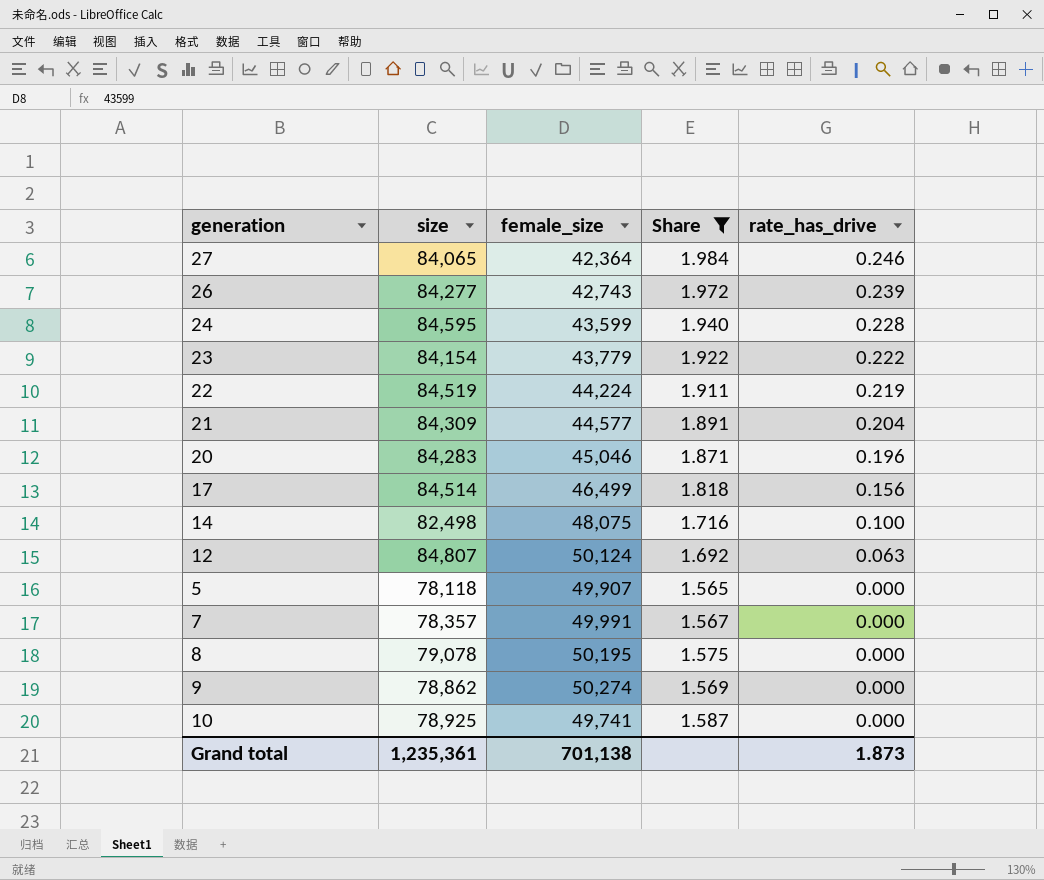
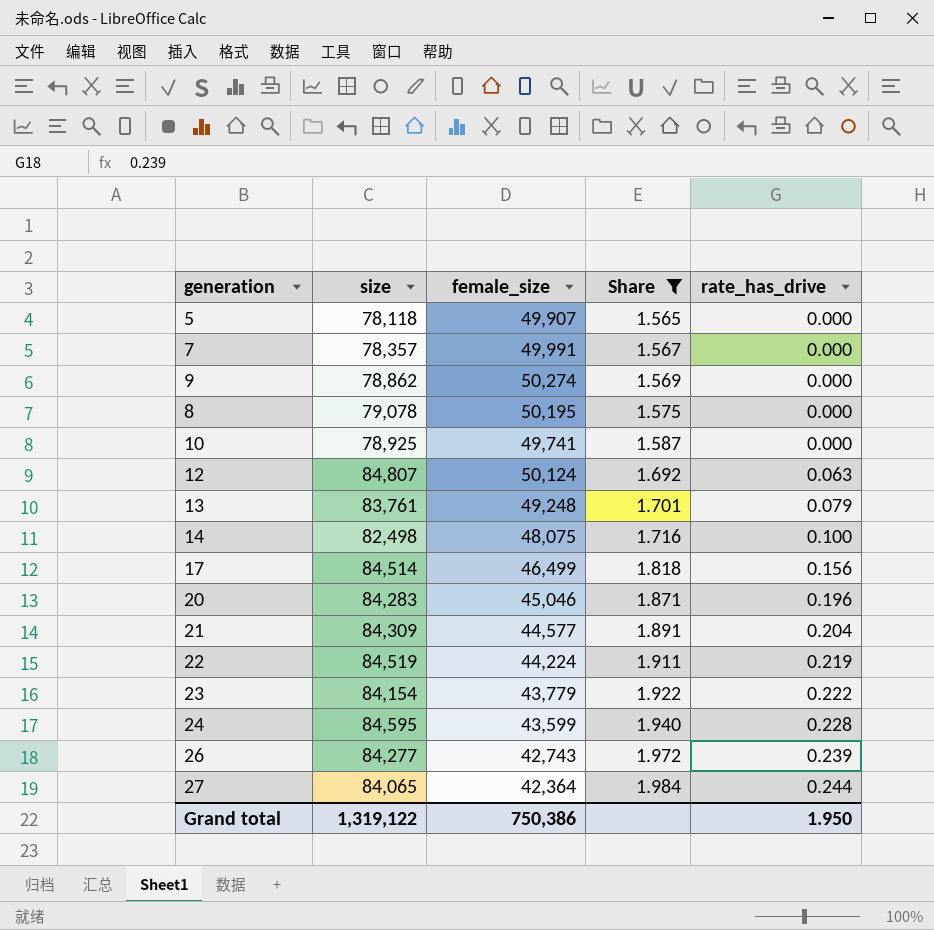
row order: rate_has_drive descending -> Share ascending
row 13: none -> 83,761 | 49,248 | 1.701 | 0.079
27 | rate_has_drive: 0.246 -> 0.244
Grand total | size: 1,235,361 -> 1,319,122
Grand total | female_size: 701,138 -> 750,386
Grand total | rate_has_drive: 1.873 -> 1.950

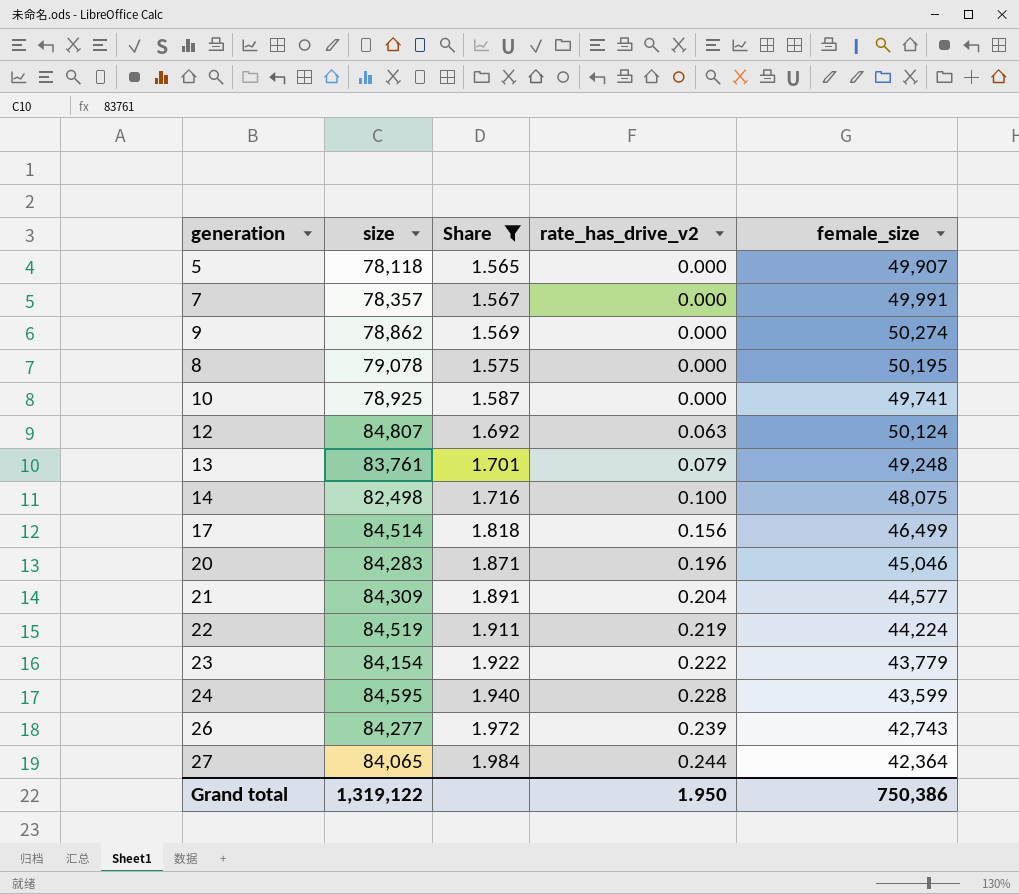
column name: rate_has_drive -> rate_has_drive_v2
column female_size | position: 3 -> 5

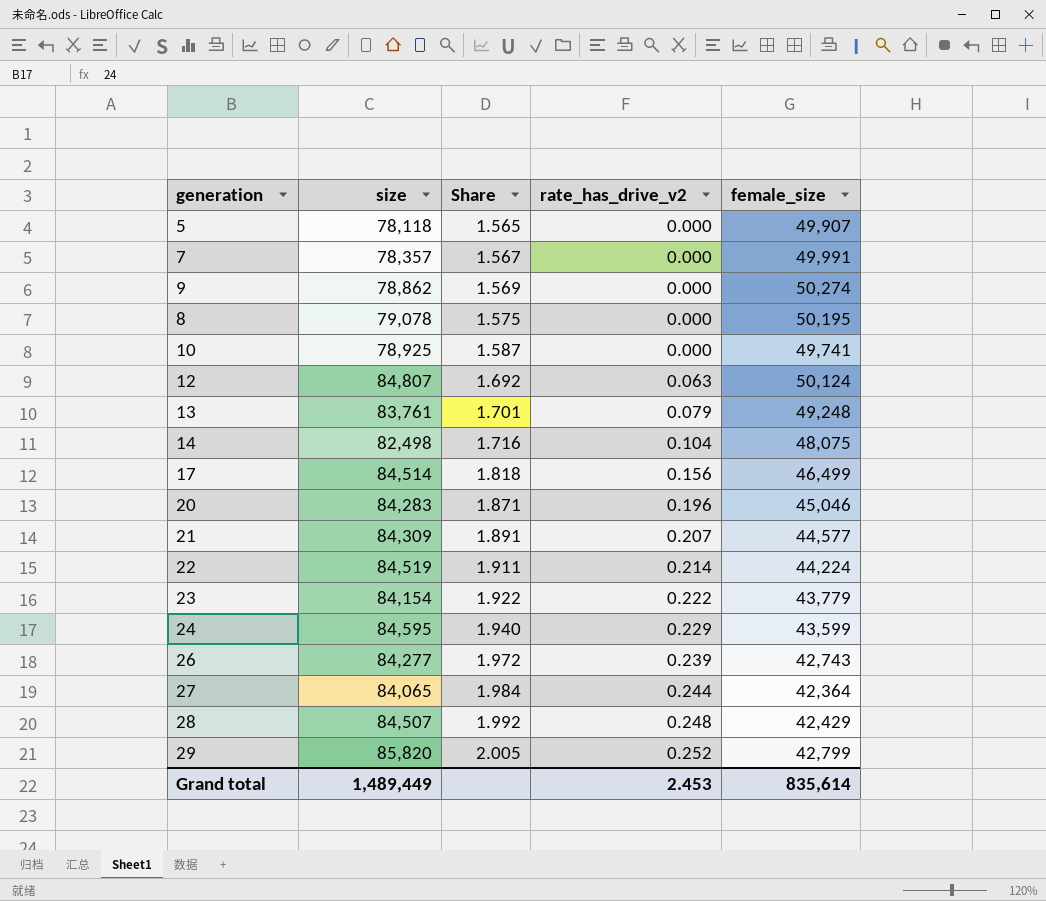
filter: Share <= 1.984 -> none
14 | rate_has_drive_v2: 0.100 -> 0.104
21 | rate_has_drive_v2: 0.204 -> 0.207
22 | rate_has_drive_v2: 0.219 -> 0.214
24 | rate_has_drive_v2: 0.228 -> 0.229
Grand total | size: 1,319,122 -> 1,489,449
Grand total | rate_has_drive_v2: 1.950 -> 2.453
Grand total | female_size: 750,386 -> 835,614

